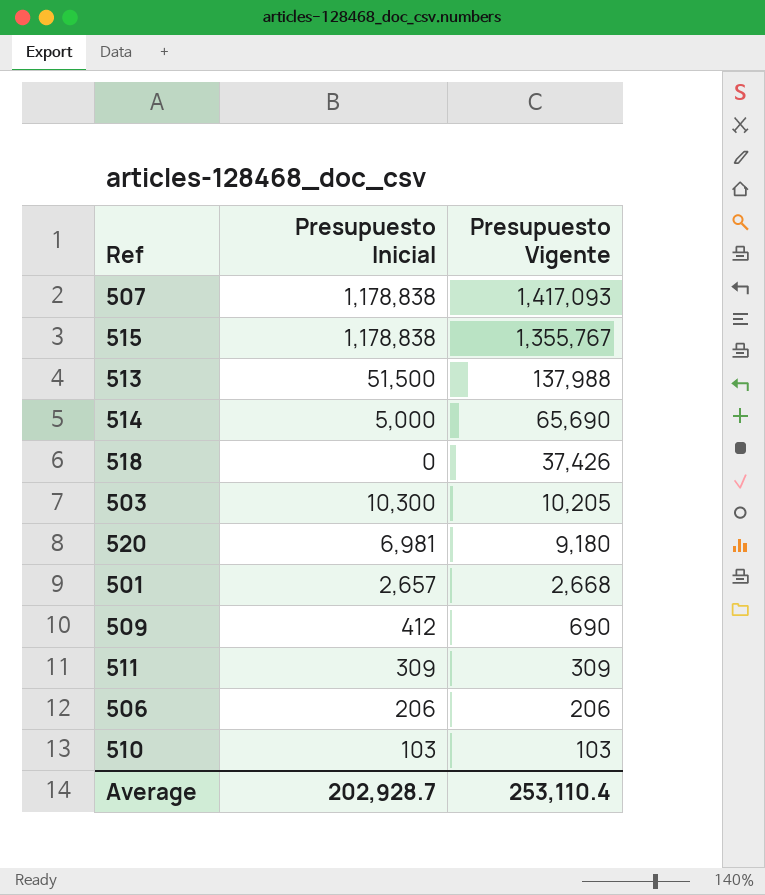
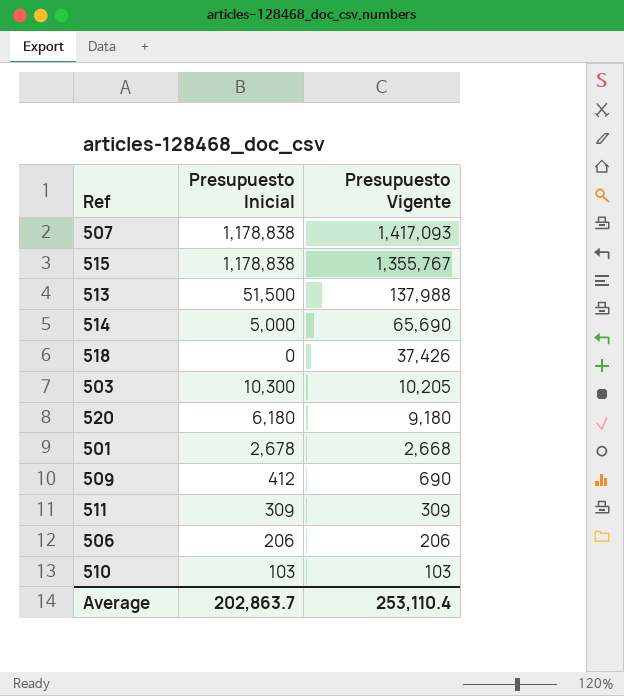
520 | Presupuesto Inicial: 6,981 -> 6,180
501 | Presupuesto Inicial: 2,657 -> 2,678
Average | Presupuesto Inicial: 202,928.7 -> 202,863.7

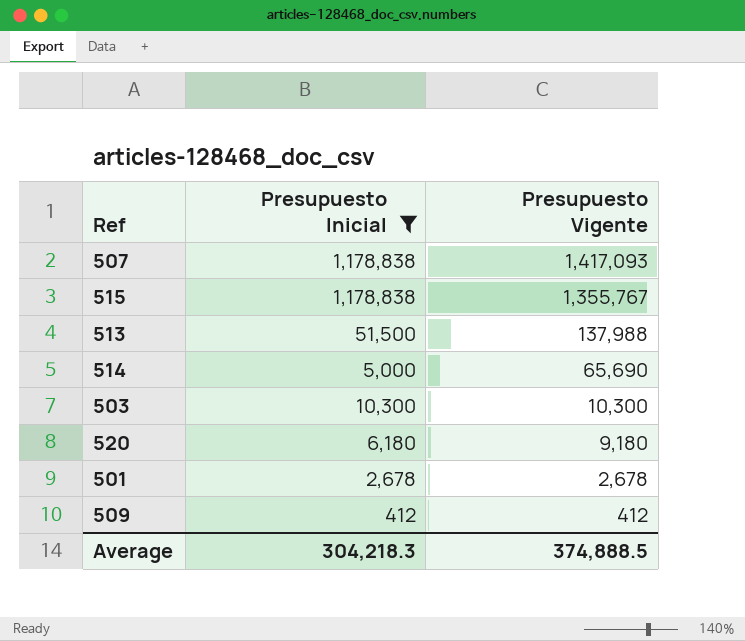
filter: none -> Presupuesto Inicial >= 412
503 | Presupuesto Vigente: 10,205 -> 10,300
501 | Presupuesto Vigente: 2,668 -> 2,678
509 | Presupuesto Vigente: 690 -> 412
Average | Presupuesto Inicial: 202,863.7 -> 304,218.3
Average | Presupuesto Vigente: 253,110.4 -> 374,888.5

